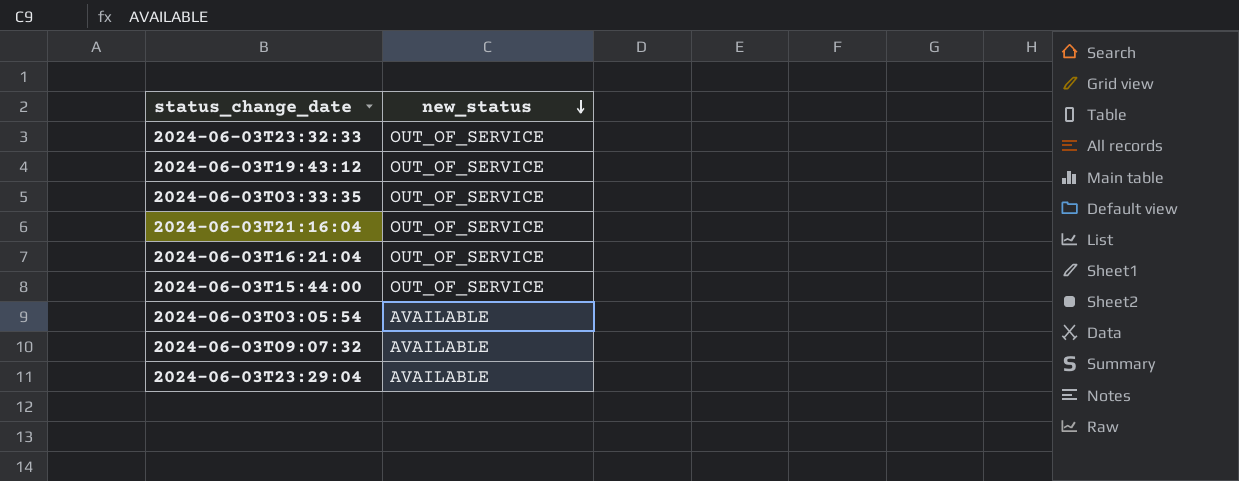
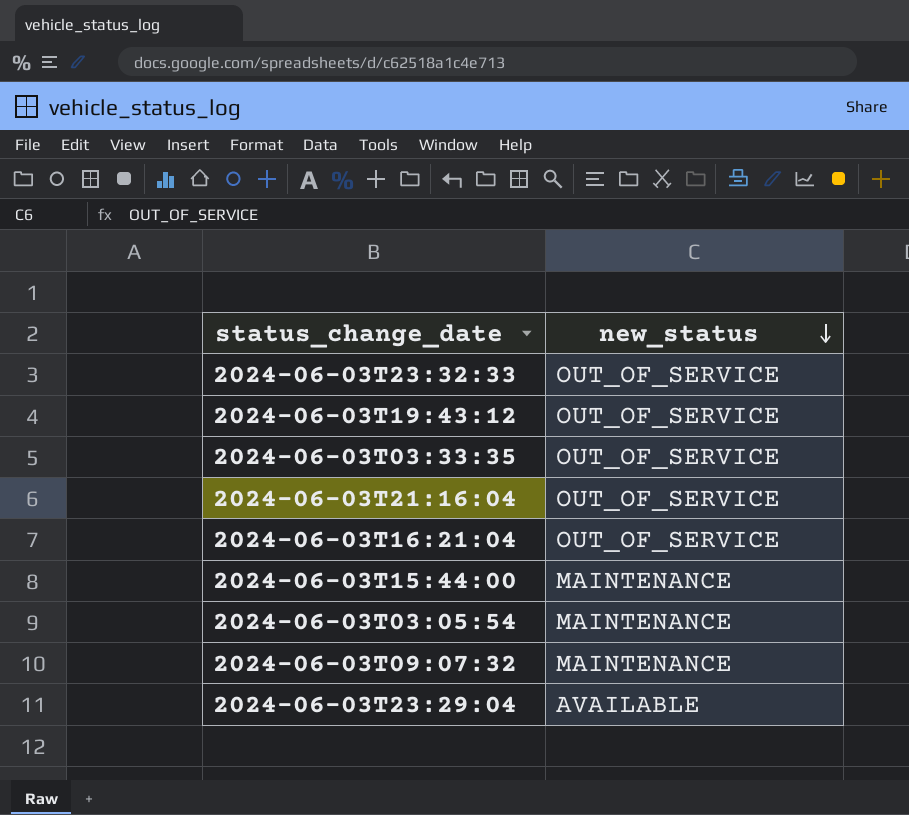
2024-06-03T15:44:00 | new_status: OUT_OF_SERVICE -> MAINTENANCE
2024-06-03T03:05:54 | new_status: AVAILABLE -> MAINTENANCE
2024-06-03T09:07:32 | new_status: AVAILABLE -> MAINTENANCE

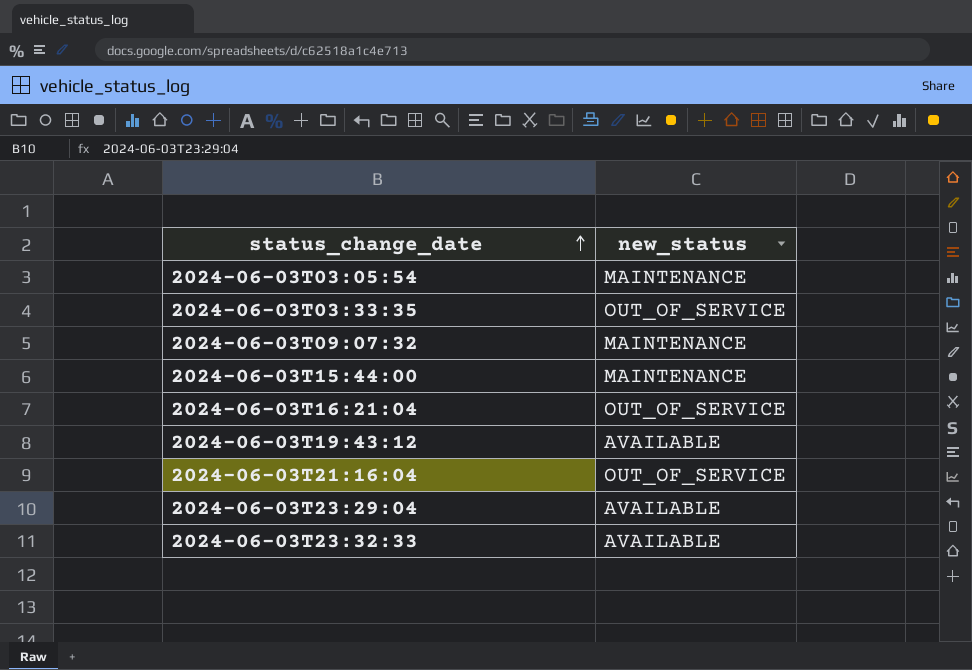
row order: new_status descending -> status_change_date ascending
2024-06-03T19:43:12 | new_status: OUT_OF_SERVICE -> AVAILABLE
2024-06-03T23:32:33 | new_status: OUT_OF_SERVICE -> AVAILABLE

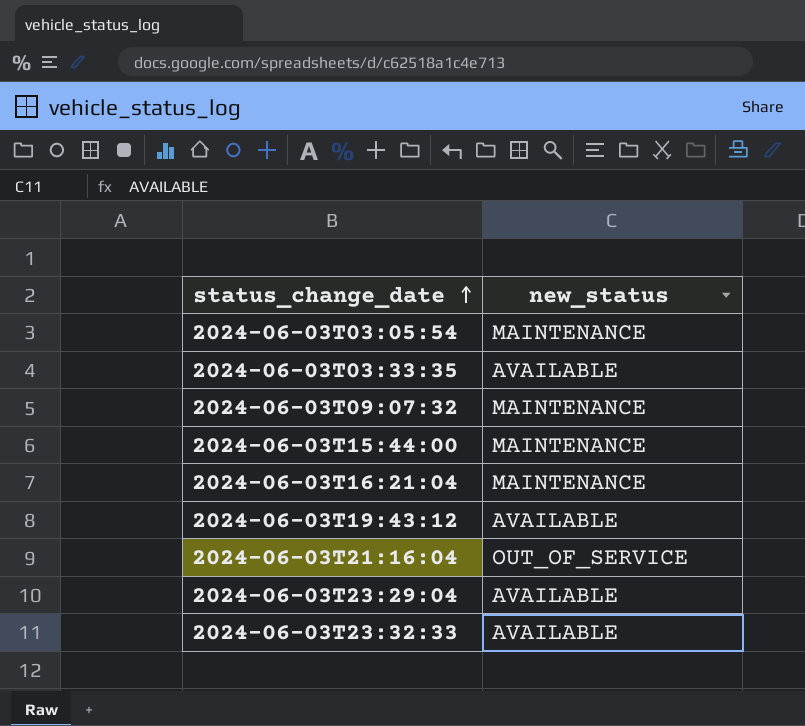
2024-06-03T03:33:35 | new_status: OUT_OF_SERVICE -> AVAILABLE
2024-06-03T16:21:04 | new_status: OUT_OF_SERVICE -> MAINTENANCE

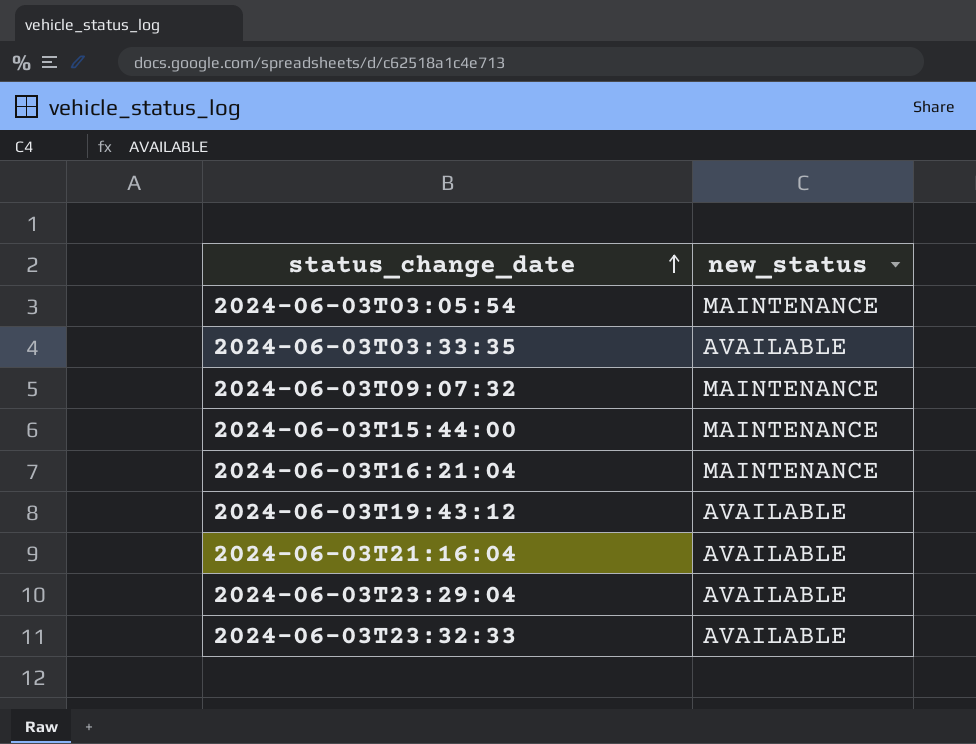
2024-06-03T21:16:04 | new_status: OUT_OF_SERVICE -> AVAILABLE

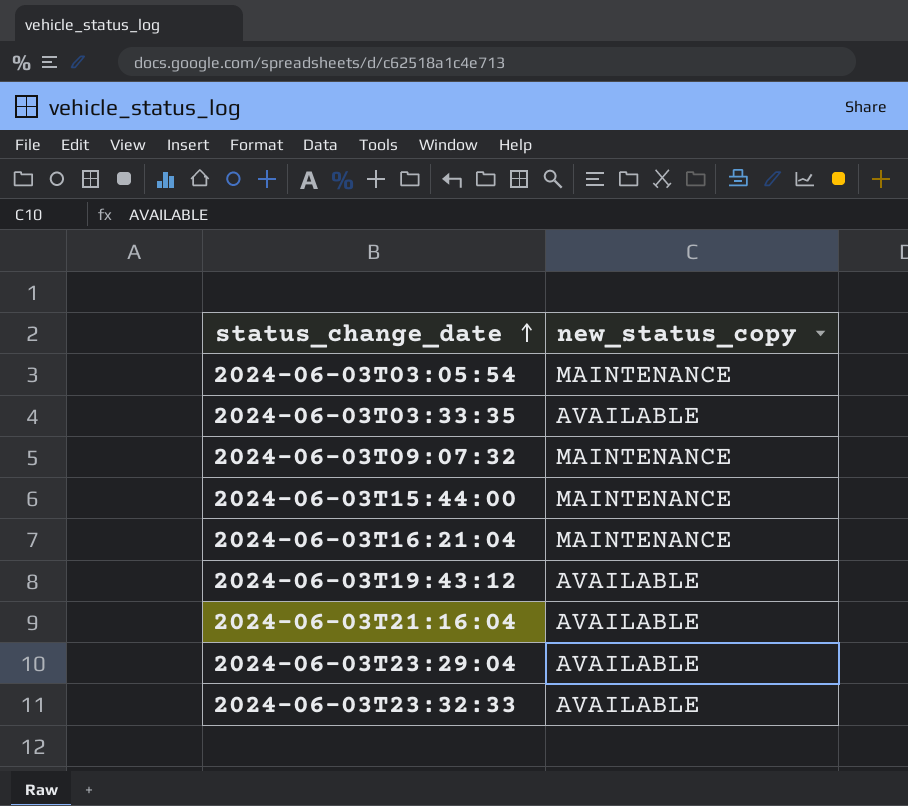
column name: new_status -> new_status_copy

